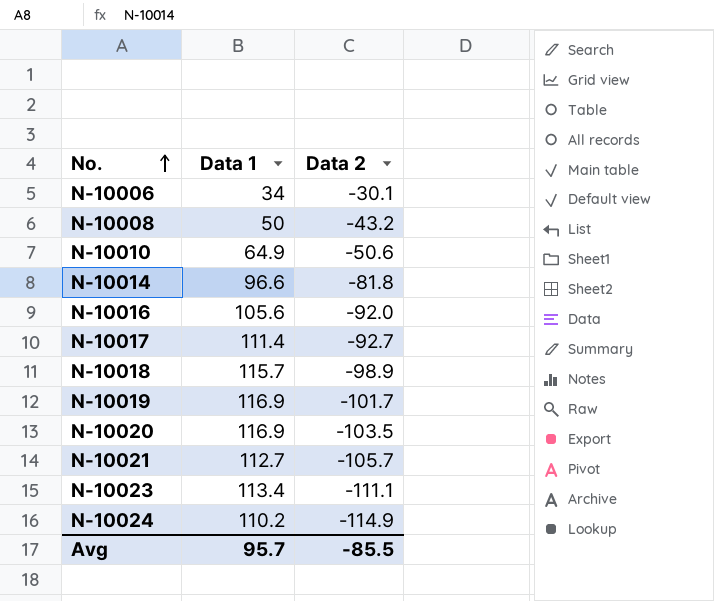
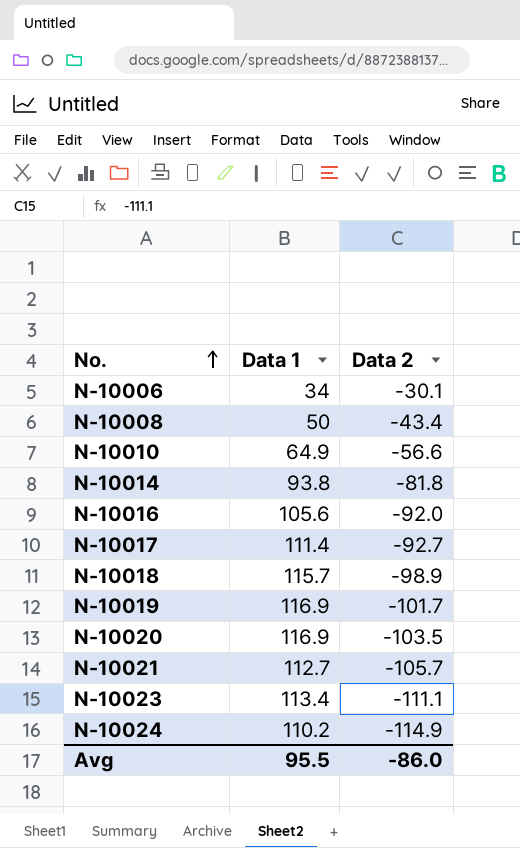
N-10008 | Data 2: -43.2 -> -43.4
N-10010 | Data 2: -50.6 -> -56.6
N-10014 | Data 1: 96.6 -> 93.8
Avg | Data 1: 95.7 -> 95.5
Avg | Data 2: -85.5 -> -86.0

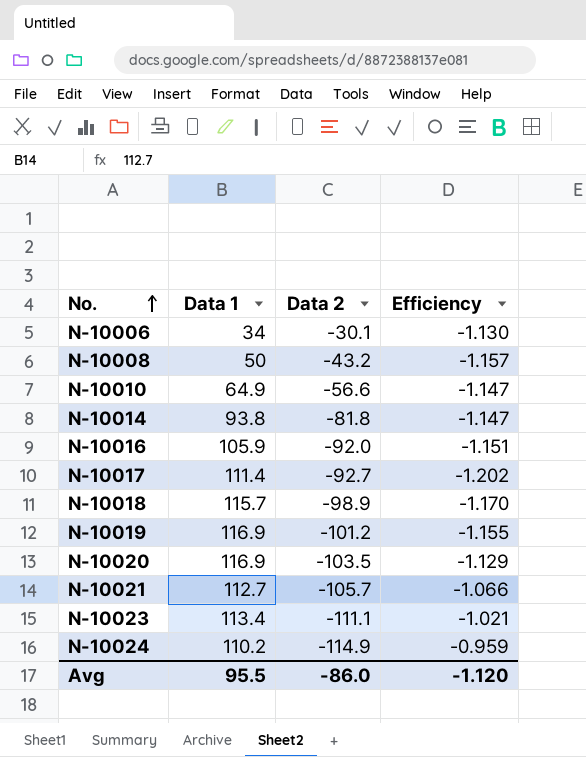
column Efficiency | formula: none -> [Data 1] / [Data 2]
N-10008 | Data 2: -43.4 -> -43.2
N-10016 | Data 1: 105.6 -> 105.9
N-10019 | Data 2: -101.7 -> -101.2

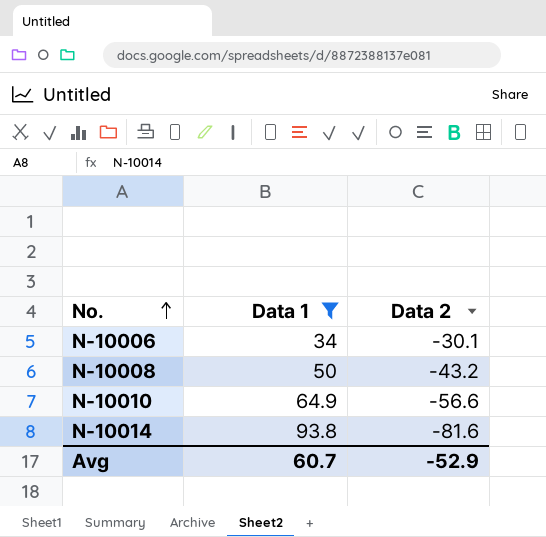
filter: none -> Data 1 <= 93.8
column Efficiency | formula: [Data 1] / [Data 2] -> none
N-10014 | Data 2: -81.8 -> -81.6
Avg | Data 1: 95.5 -> 60.7
Avg | Data 2: -86.0 -> -52.9

